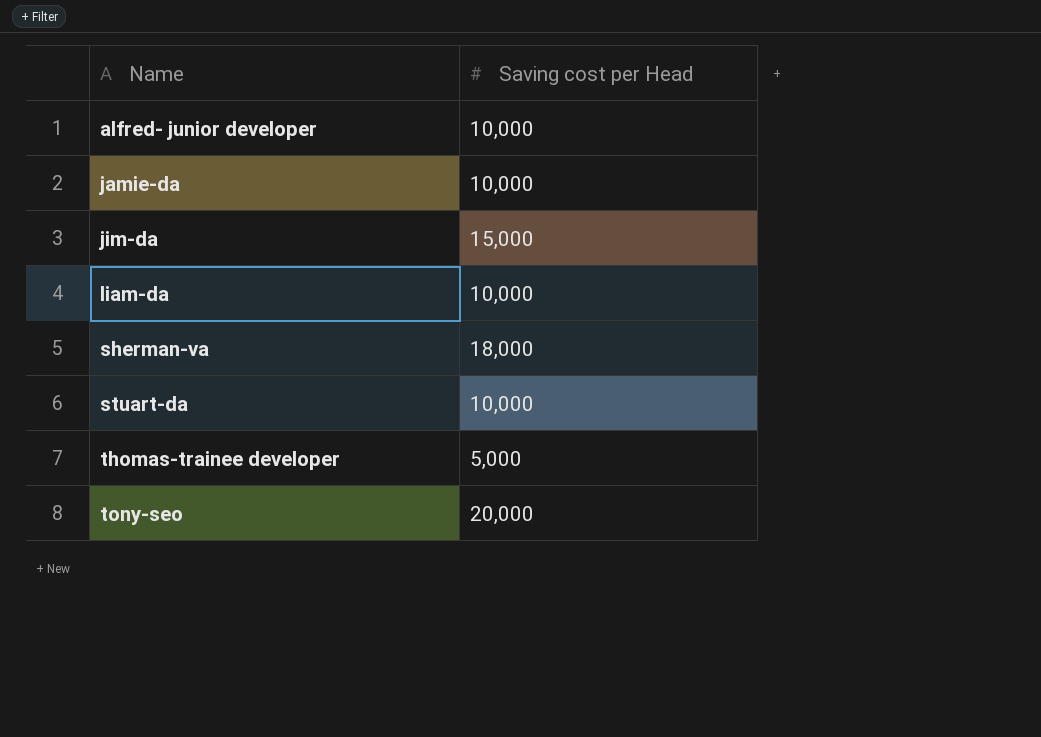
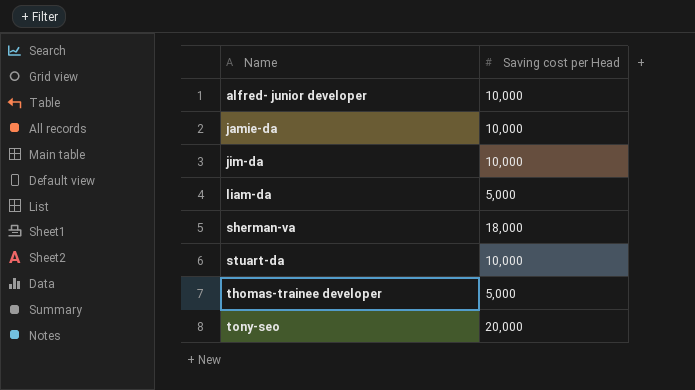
jim-da | Saving cost per Head: 15,000 -> 10,000
liam-da | Saving cost per Head: 10,000 -> 5,000

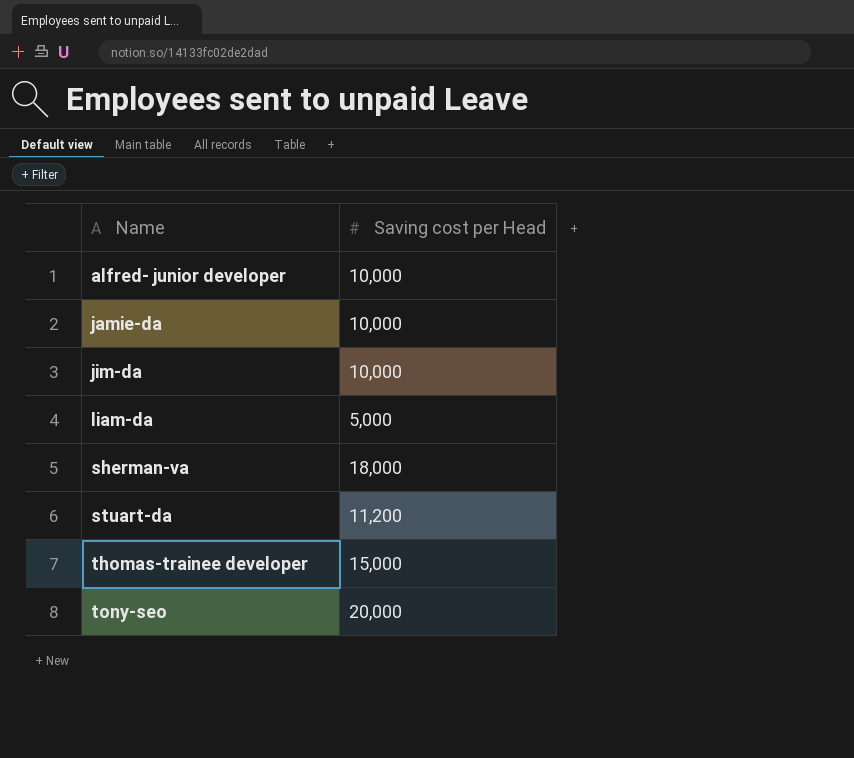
stuart-da | Saving cost per Head: 10,000 -> 11,200
thomas-trainee developer | Saving cost per Head: 5,000 -> 15,000

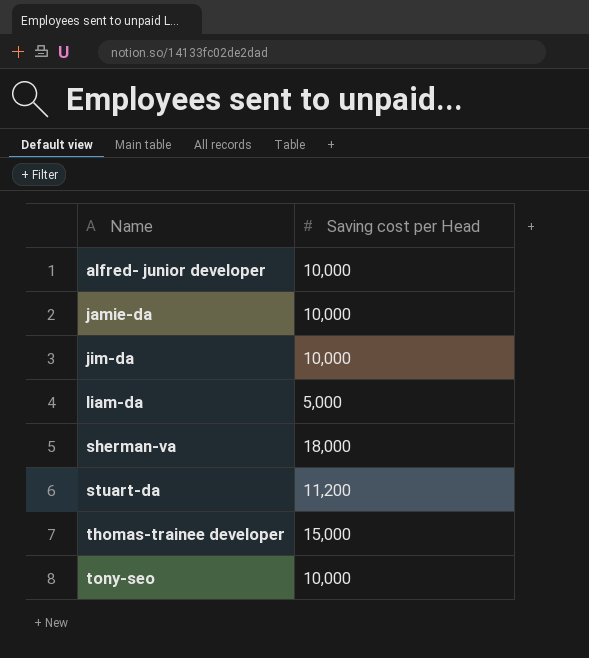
tony-seo | Saving cost per Head: 20,000 -> 10,000

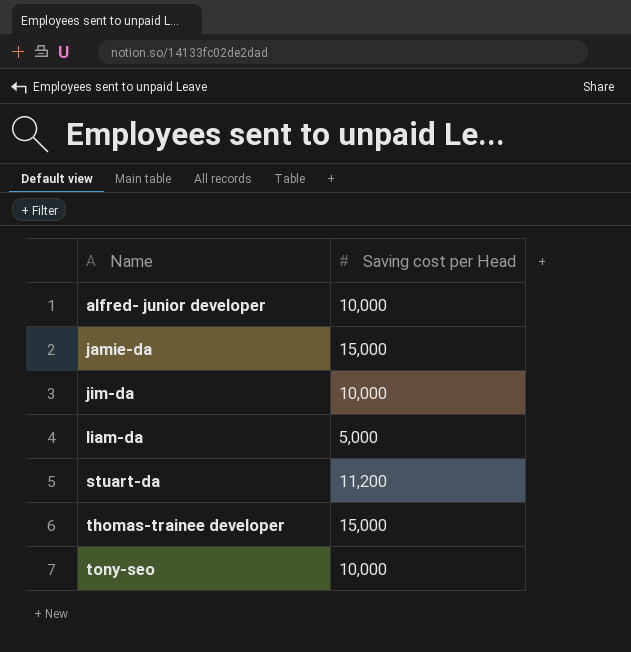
row sherman-va: 18,000 -> none
jamie-da | Saving cost per Head: 10,000 -> 15,000

